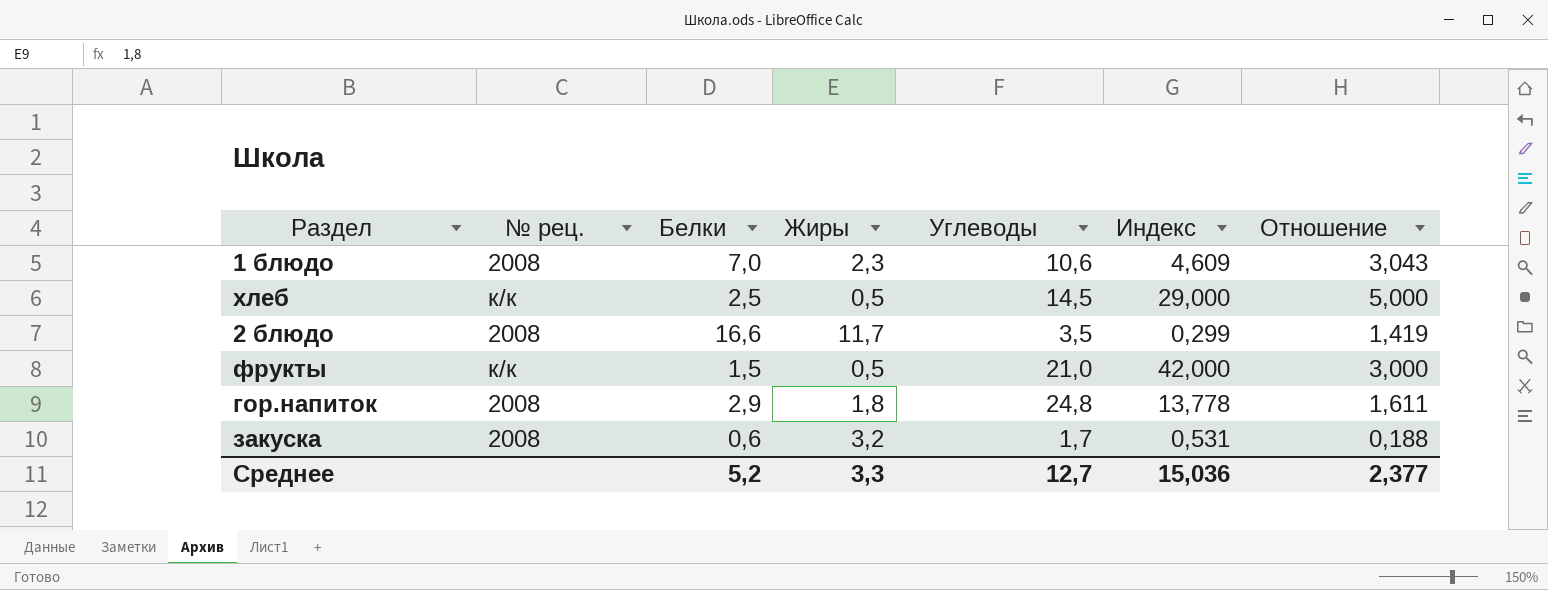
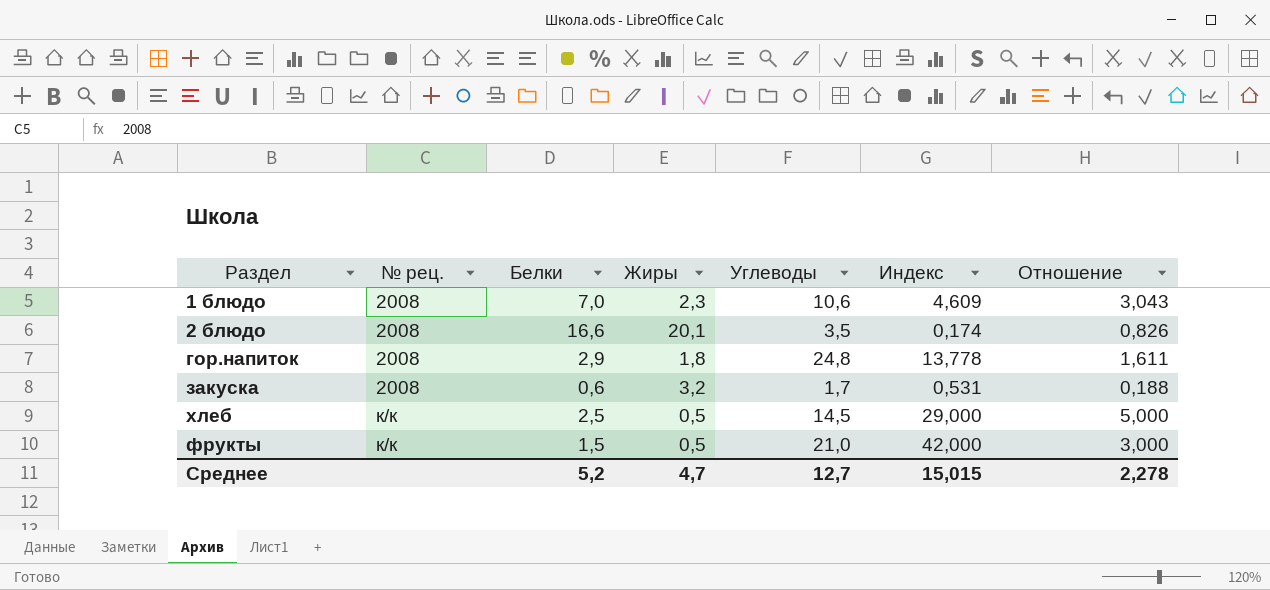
row order: none -> № рец. ascending
2 блюдо | Жиры: 11,7 -> 20,1
2 блюдо | Индекс: 0,299 -> 0,174
2 блюдо | Отношение: 1,419 -> 0,826
Среднее | Жиры: 3,3 -> 4,7
Среднее | Индекс: 15,036 -> 15,015
Среднее | Отношение: 2,377 -> 2,278

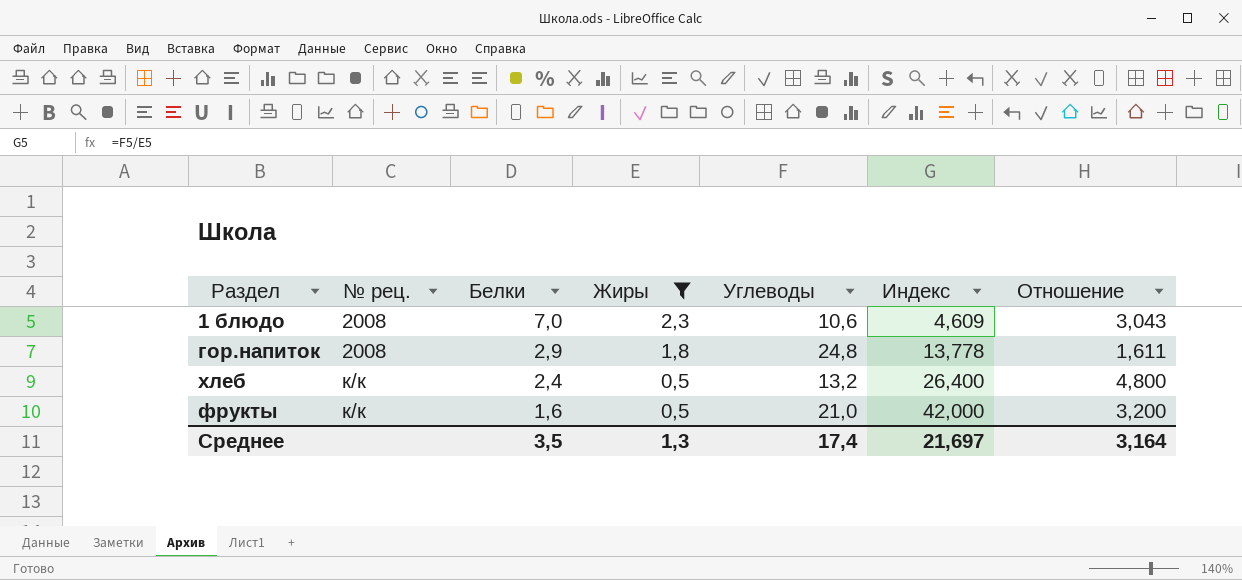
filter: none -> Жиры <= 2,3
хлеб | Белки: 2,5 -> 2,4
хлеб | Углеводы: 14,5 -> 13,2
хлеб | Индекс: 29,000 -> 26,400
хлеб | Отношение: 5,000 -> 4,800
фрукты | Белки: 1,5 -> 1,6
фрукты | Отношение: 3,000 -> 3,200
Среднее | Белки: 5,2 -> 3,5
Среднее | Жиры: 4,7 -> 1,3
Среднее | Углеводы: 12,7 -> 17,4
Среднее | Индекс: 15,015 -> 21,697
Среднее | Отношение: 2,278 -> 3,164

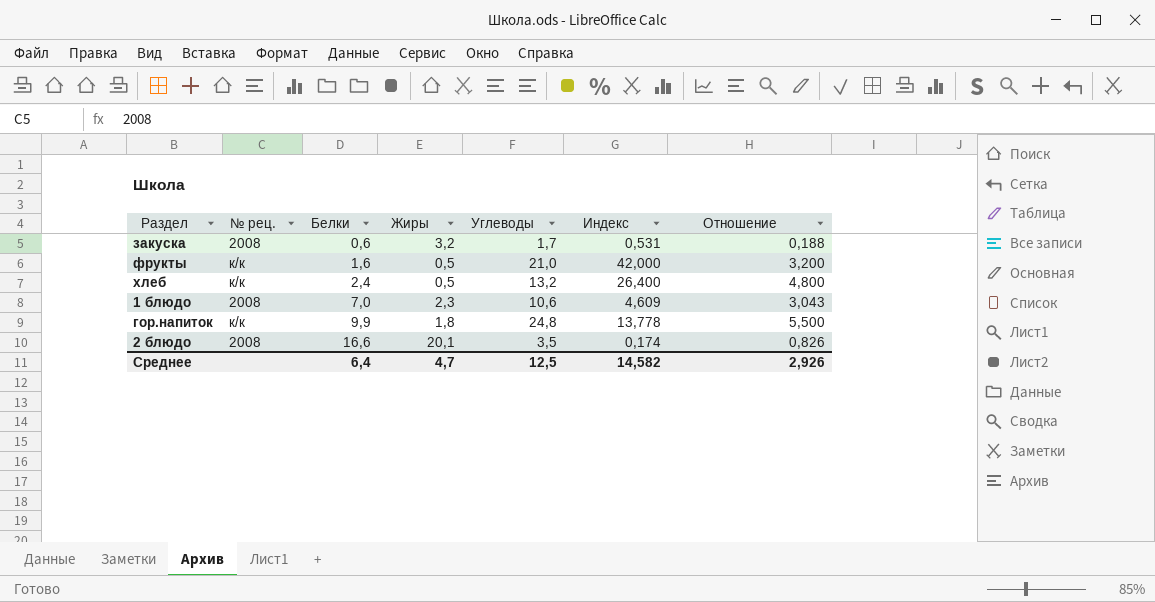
filter: Жиры <= 2,3 -> none
row order: № рец. ascending -> Белки ascending
гор.напиток | № рец.: 2008 -> к/к
гор.напиток | Белки: 2,9 -> 9,9
гор.напиток | Отношение: 1,611 -> 5,500
Среднее | Белки: 3,5 -> 6,4
Среднее | Жиры: 1,3 -> 4,7
Среднее | Углеводы: 17,4 -> 12,5
Среднее | Индекс: 21,697 -> 14,582
Среднее | Отношение: 3,164 -> 2,926

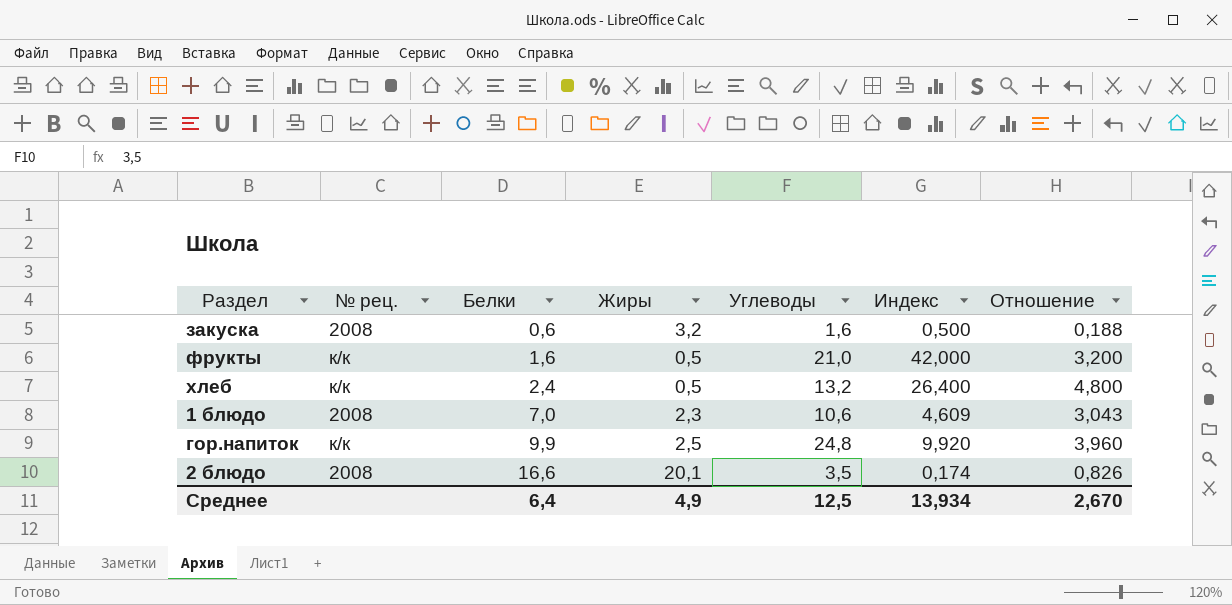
закуска | Углеводы: 1,7 -> 1,6
закуска | Индекс: 0,531 -> 0,500
гор.напиток | Жиры: 1,8 -> 2,5
гор.напиток | Индекс: 13,778 -> 9,920
гор.напиток | Отношение: 5,500 -> 3,960
Среднее | Жиры: 4,7 -> 4,9
Среднее | Индекс: 14,582 -> 13,934
Среднее | Отношение: 2,926 -> 2,670

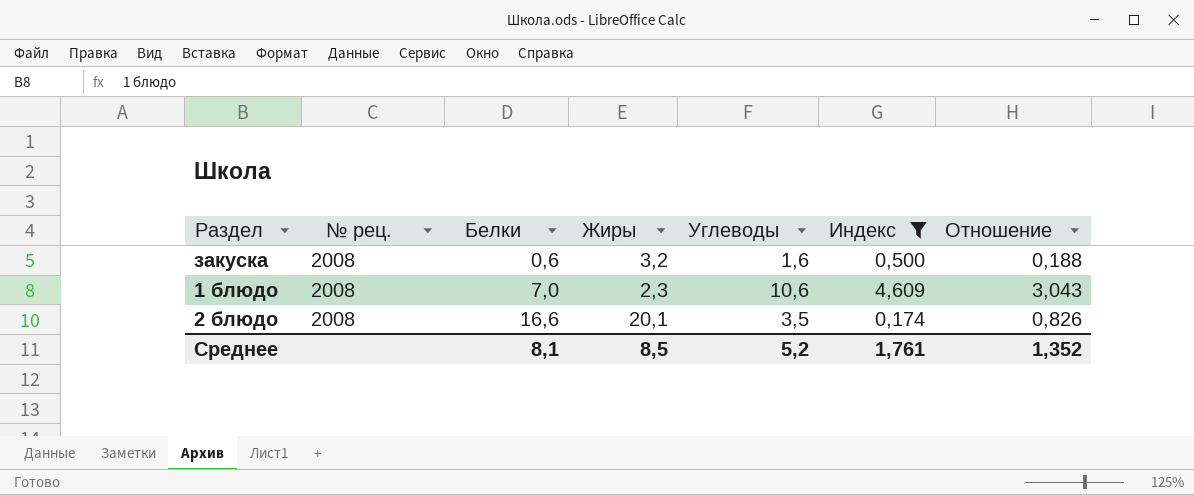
filter: none -> Индекс <= 4,609
Среднее | Белки: 6,4 -> 8,1
Среднее | Жиры: 4,9 -> 8,5
Среднее | Углеводы: 12,5 -> 5,2
Среднее | Индекс: 13,934 -> 1,761
Среднее | Отношение: 2,670 -> 1,352

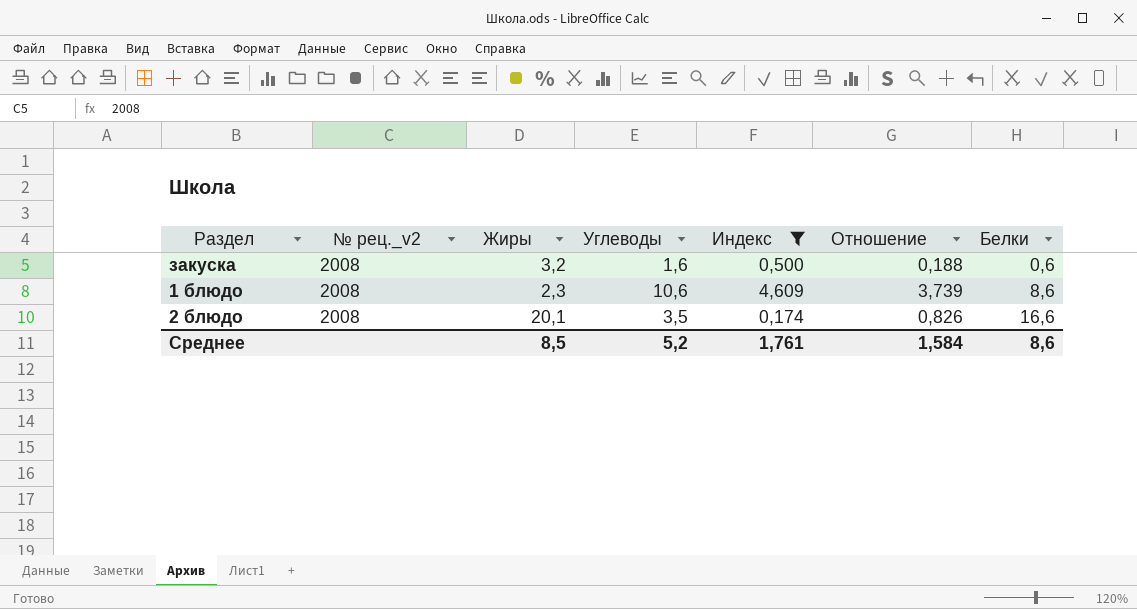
column name: № рец. -> № рец._v2
column Белки | position: 3 -> 7
1 блюдо | Отношение: 3,043 -> 3,739
1 блюдо | Белки: 7,0 -> 8,6
Среднее | Отношение: 1,352 -> 1,584
Среднее | Белки: 8,1 -> 8,6

